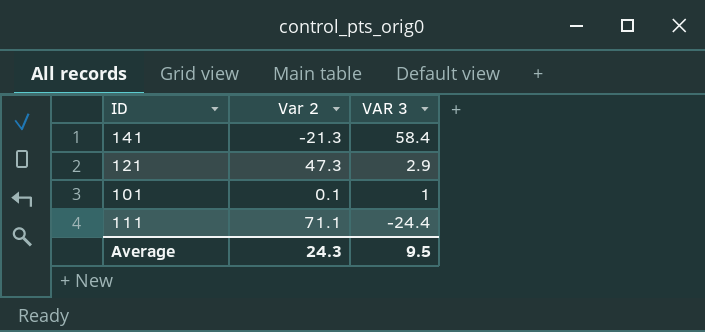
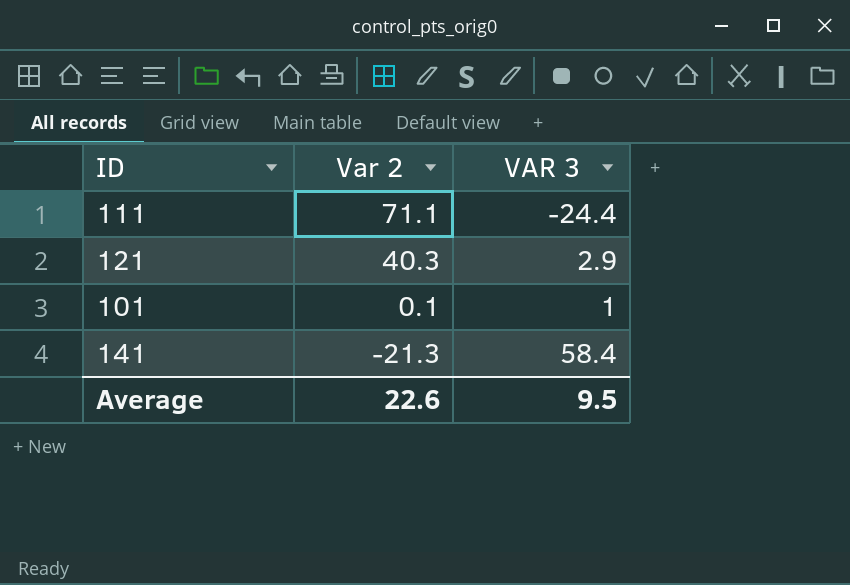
row order: VAR 3 descending -> Var 2 descending
121 | Var 2: 47.3 -> 40.3
Average | Var 2: 24.3 -> 22.6

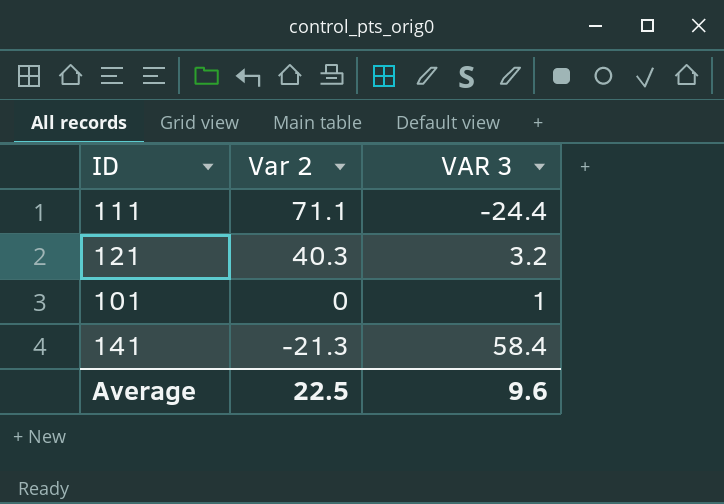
121 | VAR 3: 2.9 -> 3.2
101 | Var 2: 0.1 -> 0
Average | Var 2: 22.6 -> 22.5
Average | VAR 3: 9.5 -> 9.6

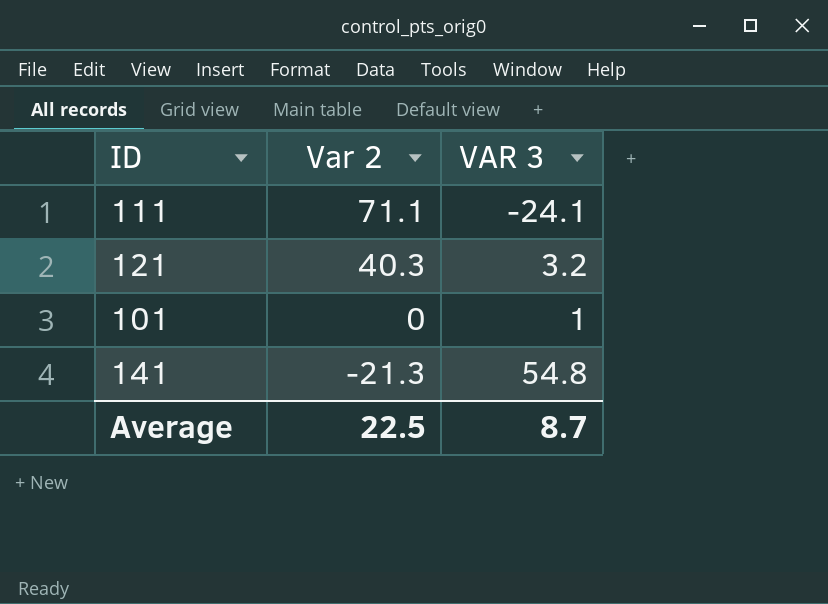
111 | VAR 3: -24.4 -> -24.1
141 | VAR 3: 58.4 -> 54.8
Average | VAR 3: 9.6 -> 8.7

